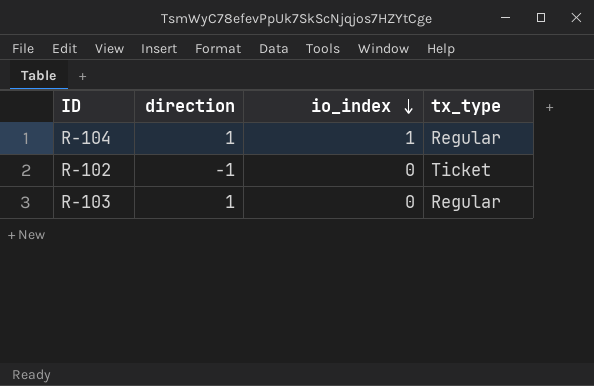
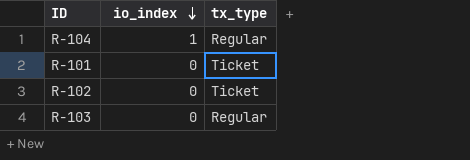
column direction | position: 2 -> none
row R-101: none -> 0 | Ticket

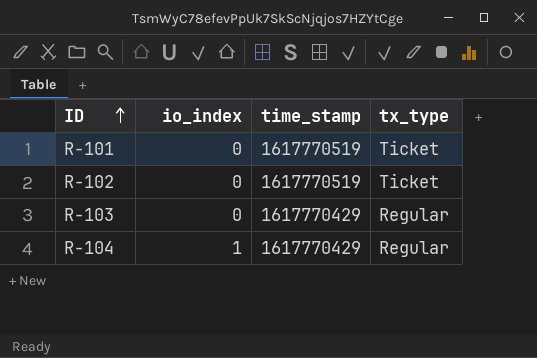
row order: io_index descending -> ID ascending
column time_stamp | position: none -> 3

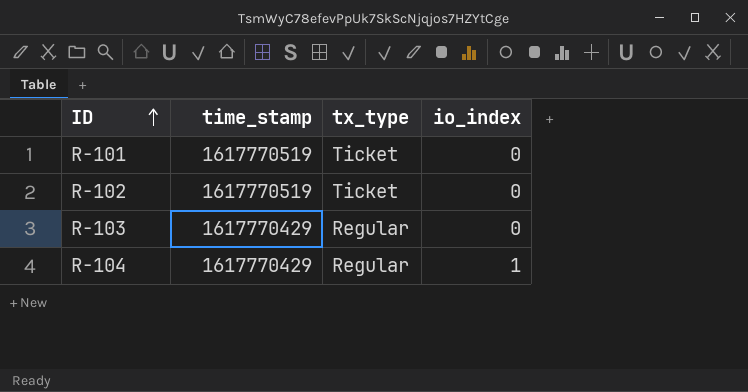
column io_index | position: 2 -> 4

